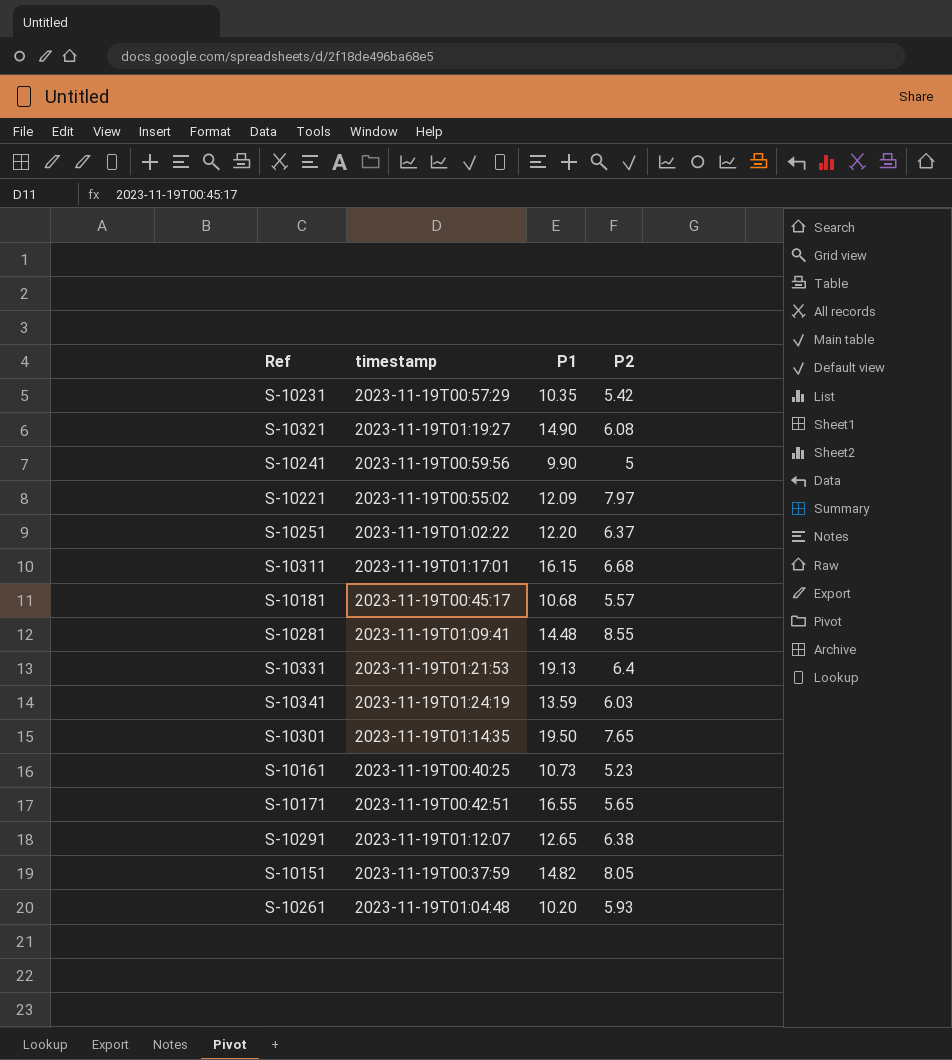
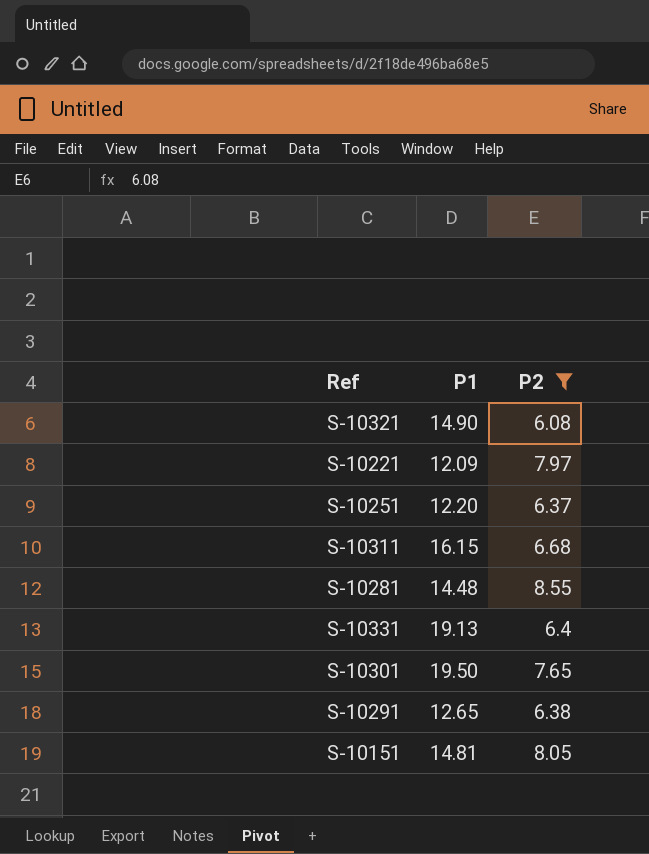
filter: none -> P2 >= 6.08
column timestamp | position: 2 -> none
S-10151 | P1: 14.82 -> 14.81

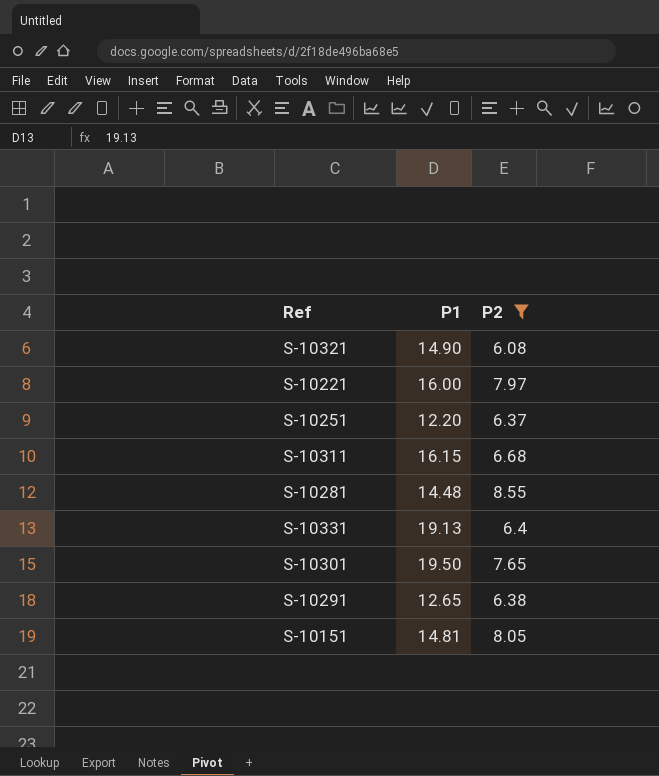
S-10221 | P1: 12.09 -> 16.00

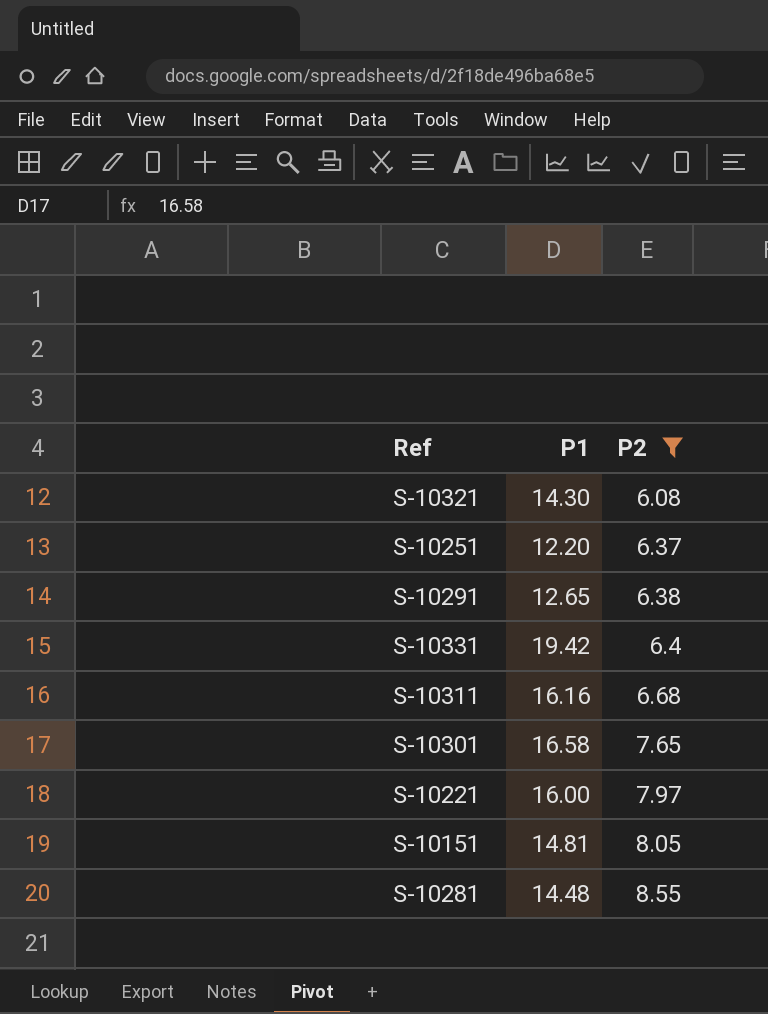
row order: none -> P2 ascending
S-10321 | P1: 14.90 -> 14.30
S-10331 | P1: 19.13 -> 19.42
S-10311 | P1: 16.15 -> 16.16
S-10301 | P1: 19.50 -> 16.58

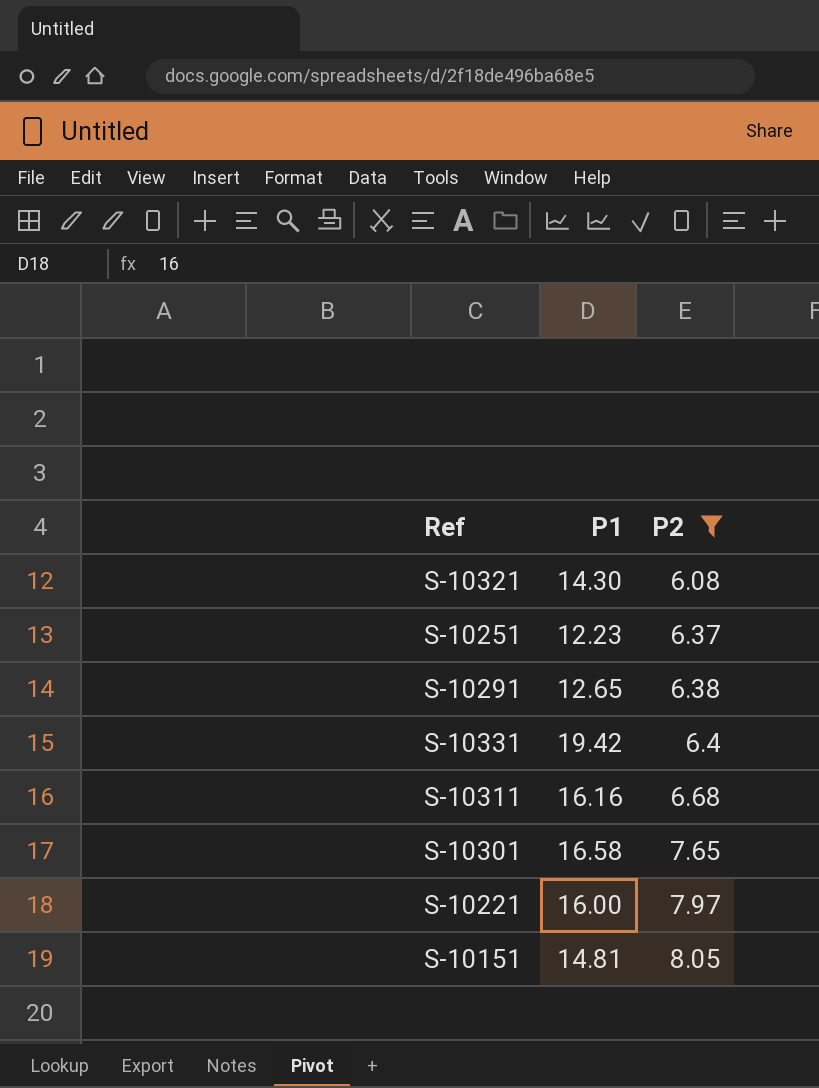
row S-10281: 14.48 | 8.55 -> none
S-10251 | P1: 12.20 -> 12.23

